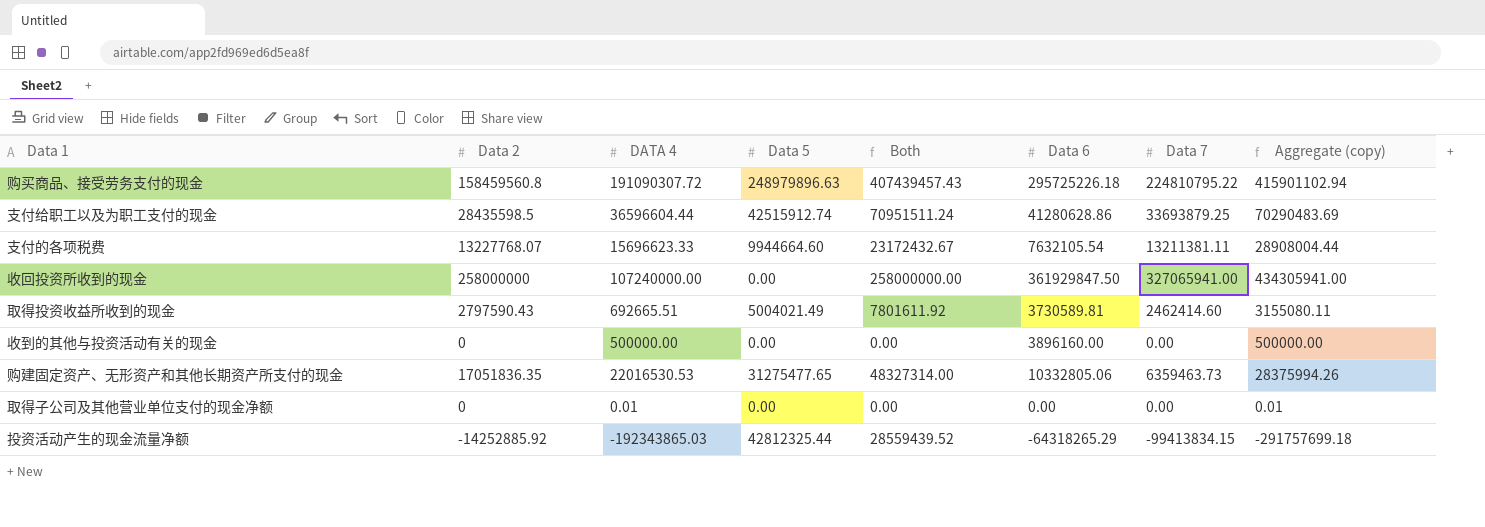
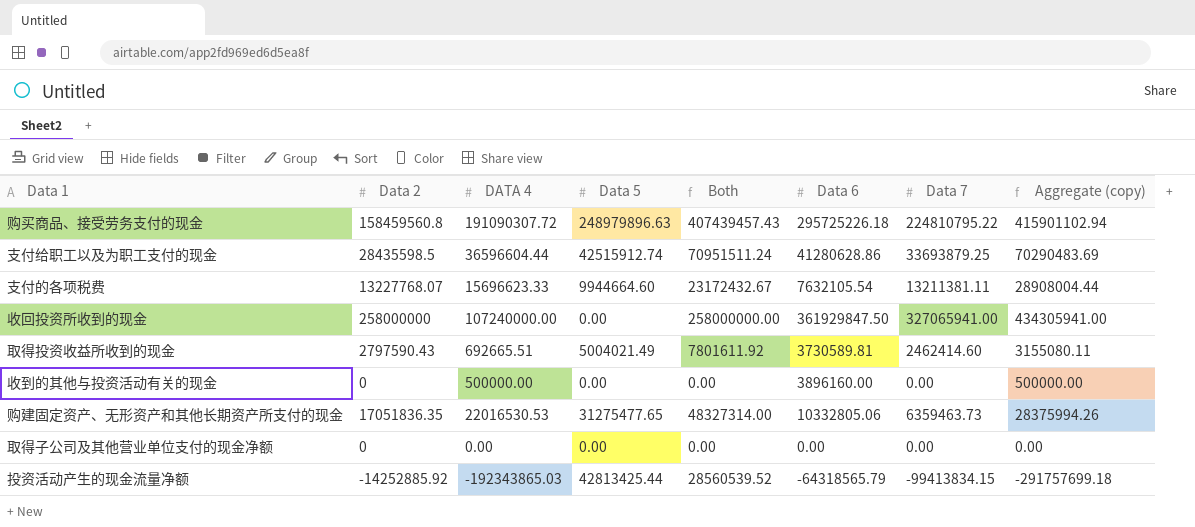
取得子公司及其他营业单位支付的现金净额 | DATA 4: 0.01 -> 0.00
取得子公司及其他营业单位支付的现金净额 | Aggregate (copy): 0.01 -> 0.00
投资活动产生的现金流量净额 | Data 5: 42812325.44 -> 42813425.44
投资活动产生的现金流量净额 | Both: 28559439.52 -> 28560539.52
投资活动产生的现金流量净额 | Data 6: -64318265.29 -> -64318565.79

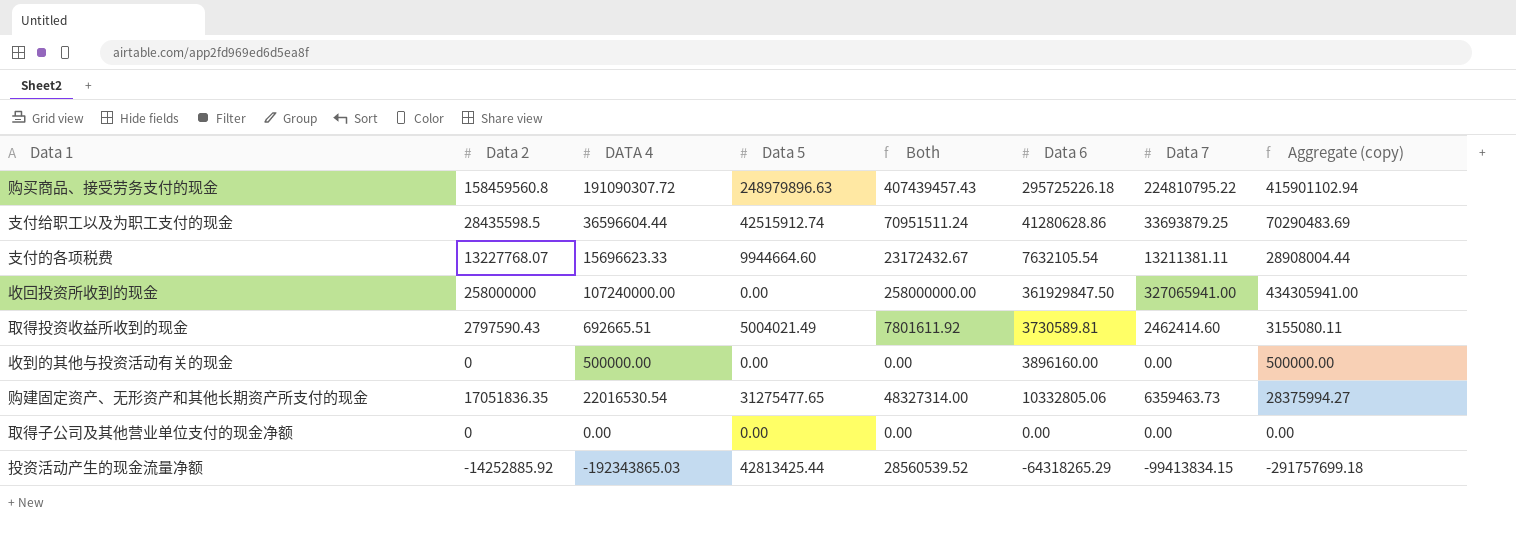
购建固定资产、无形资产和其他长期资产所支付的现金 | DATA 4: 22016530.53 -> 22016530.54
购建固定资产、无形资产和其他长期资产所支付的现金 | Aggregate (copy): 28375994.26 -> 28375994.27
投资活动产生的现金流量净额 | Data 6: -64318565.79 -> -64318265.29

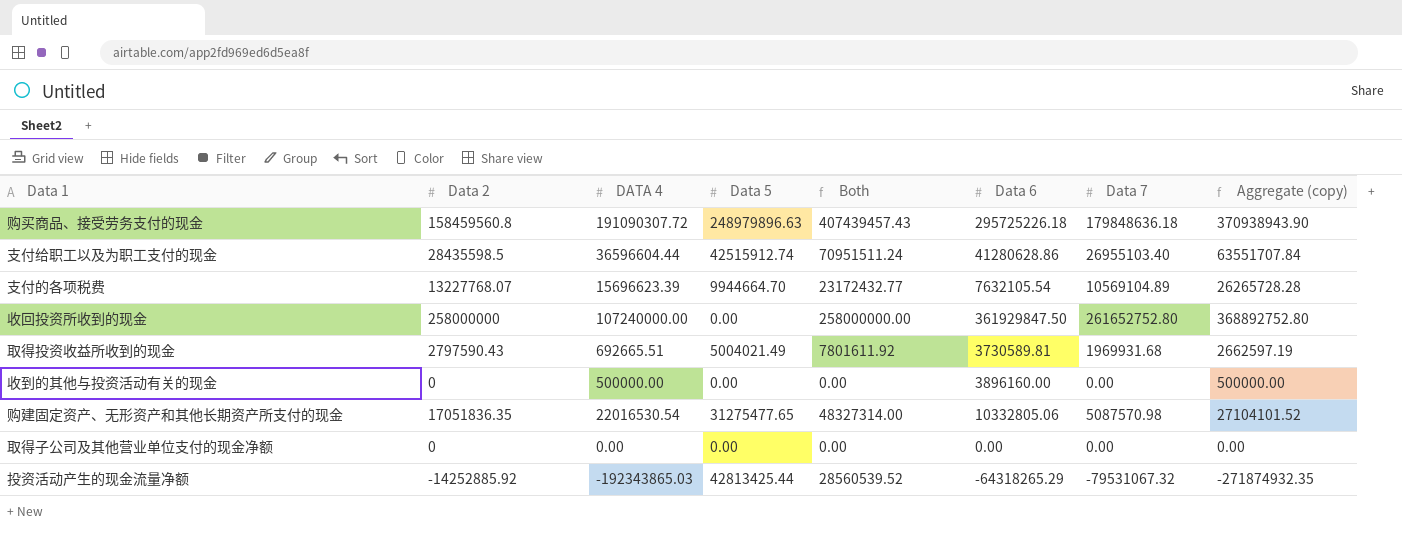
购买商品、接受劳务支付的现金 | Data 7: 224810795.22 -> 179848636.18
购买商品、接受劳务支付的现金 | Aggregate (copy): 415901102.94 -> 370938943.90
支付给职工以及为职工支付的现金 | Data 7: 33693879.25 -> 26955103.40
支付给职工以及为职工支付的现金 | Aggregate (copy): 70290483.69 -> 63551707.84
支付的各项税费 | DATA 4: 15696623.33 -> 15696623.39
支付的各项税费 | Data 5: 9944664.60 -> 9944664.70
支付的各项税费 | Both: 23172432.67 -> 23172432.77
支付的各项税费 | Data 7: 13211381.11 -> 10569104.89
支付的各项税费 | Aggregate (copy): 28908004.44 -> 26265728.28
收回投资所收到的现金 | Data 7: 327065941.00 -> 261652752.80
收回投资所收到的现金 | Aggregate (copy): 434305941.00 -> 368892752.80
取得投资收益所收到的现金 | Data 7: 2462414.60 -> 1969931.68
取得投资收益所收到的现金 | Aggregate (copy): 3155080.11 -> 2662597.19
购建固定资产、无形资产和其他长期资产所支付的现金 | Data 7: 6359463.73 -> 5087570.98
购建固定资产、无形资产和其他长期资产所支付的现金 | Aggregate (copy): 28375994.27 -> 27104101.52
投资活动产生的现金流量净额 | Data 7: -99413834.15 -> -79531067.32
投资活动产生的现金流量净额 | Aggregate (copy): -291757699.18 -> -271874932.35

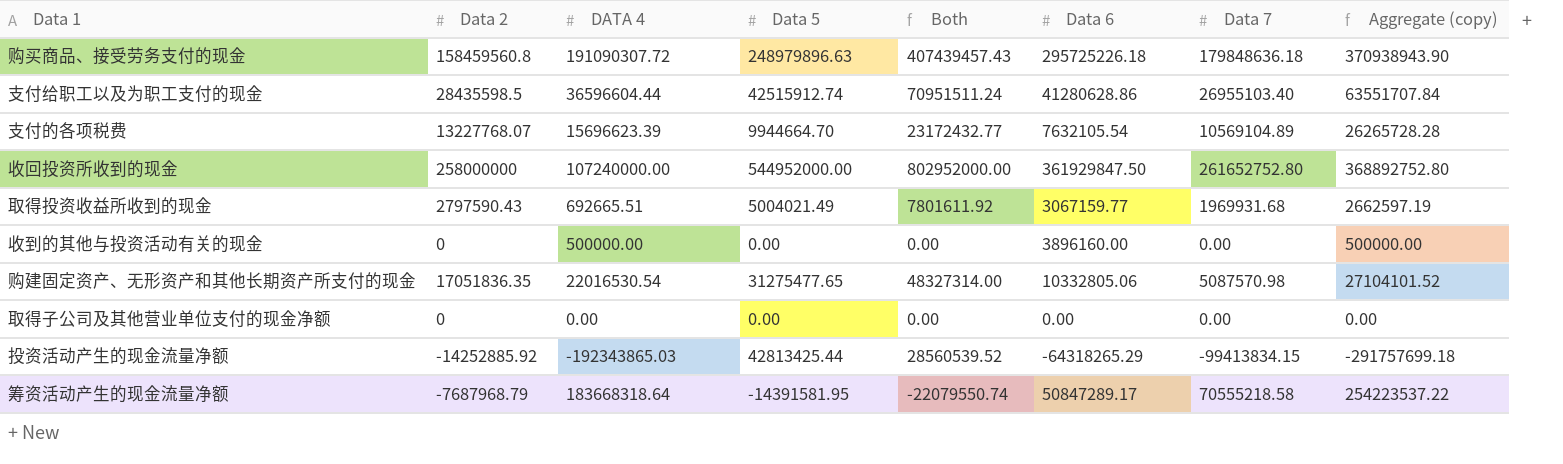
收回投资所收到的现金 | Data 5: 0.00 -> 544952000.00
收回投资所收到的现金 | Both: 258000000.00 -> 802952000.00
取得投资收益所收到的现金 | Data 6: 3730589.81 -> 3067159.77
投资活动产生的现金流量净额 | Data 7: -79531067.32 -> -99413834.15
投资活动产生的现金流量净额 | Aggregate (copy): -271874932.35 -> -291757699.18
row 筹资活动产生的现金流量净额: none -> -7687968.79 | 183668318.64 | -14391581.95 | -22079550.74 | 50847289.17 | 70555218.58 | 254223537.22

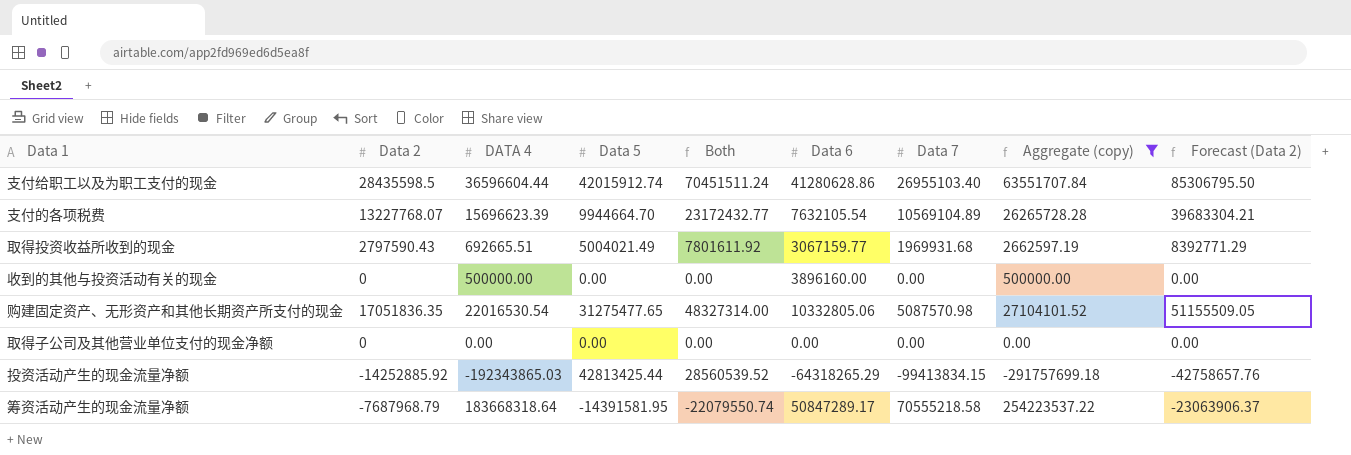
filter: none -> Aggregate (copy) <= 254223537.22
column Forecast (Data 2) | formula: none -> [Data 2] * 3
支付给职工以及为职工支付的现金 | Data 5: 42515912.74 -> 42015912.74
支付给职工以及为职工支付的现金 | Both: 70951511.24 -> 70451511.24

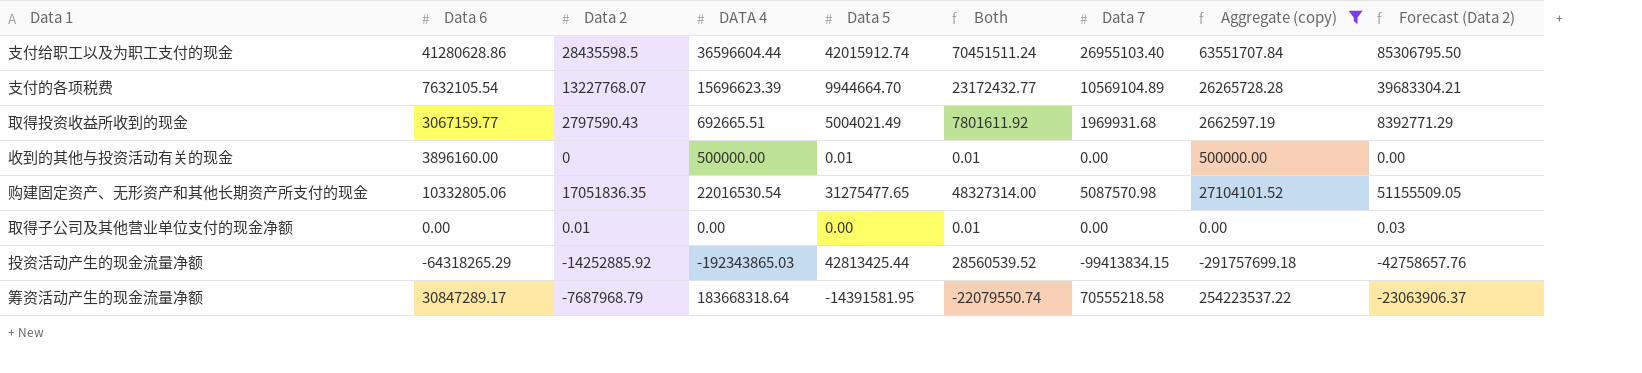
column Data 6 | position: 6 -> 2
收到的其他与投资活动有关的现金 | Data 5: 0.00 -> 0.01
收到的其他与投资活动有关的现金 | Both: 0.00 -> 0.01
取得子公司及其他营业单位支付的现金净额 | Data 2: 0 -> 0.01
取得子公司及其他营业单位支付的现金净额 | Both: 0.00 -> 0.01
取得子公司及其他营业单位支付的现金净额 | Forecast (Data 2): 0.00 -> 0.03
筹资活动产生的现金流量净额 | Data 6: 50847289.17 -> 30847289.17

